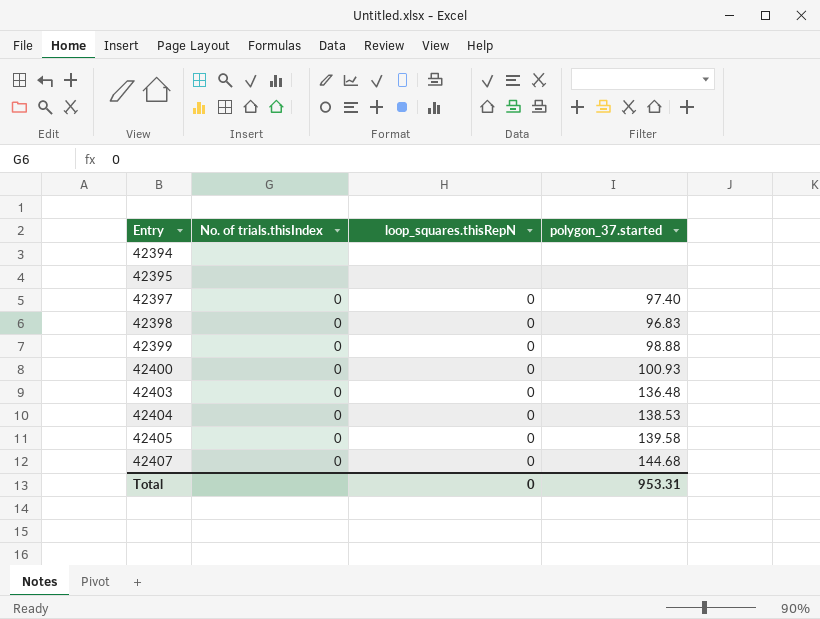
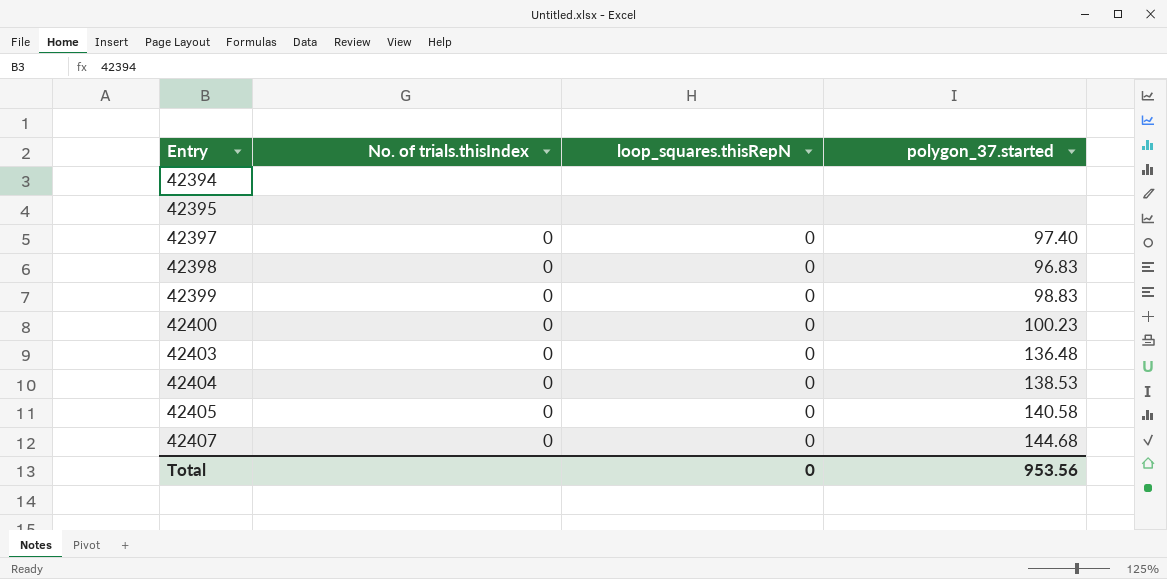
42399 | polygon_37.started: 98.88 -> 98.83
42400 | polygon_37.started: 100.93 -> 100.23
42405 | polygon_37.started: 139.58 -> 140.58
Total | polygon_37.started: 953.31 -> 953.56

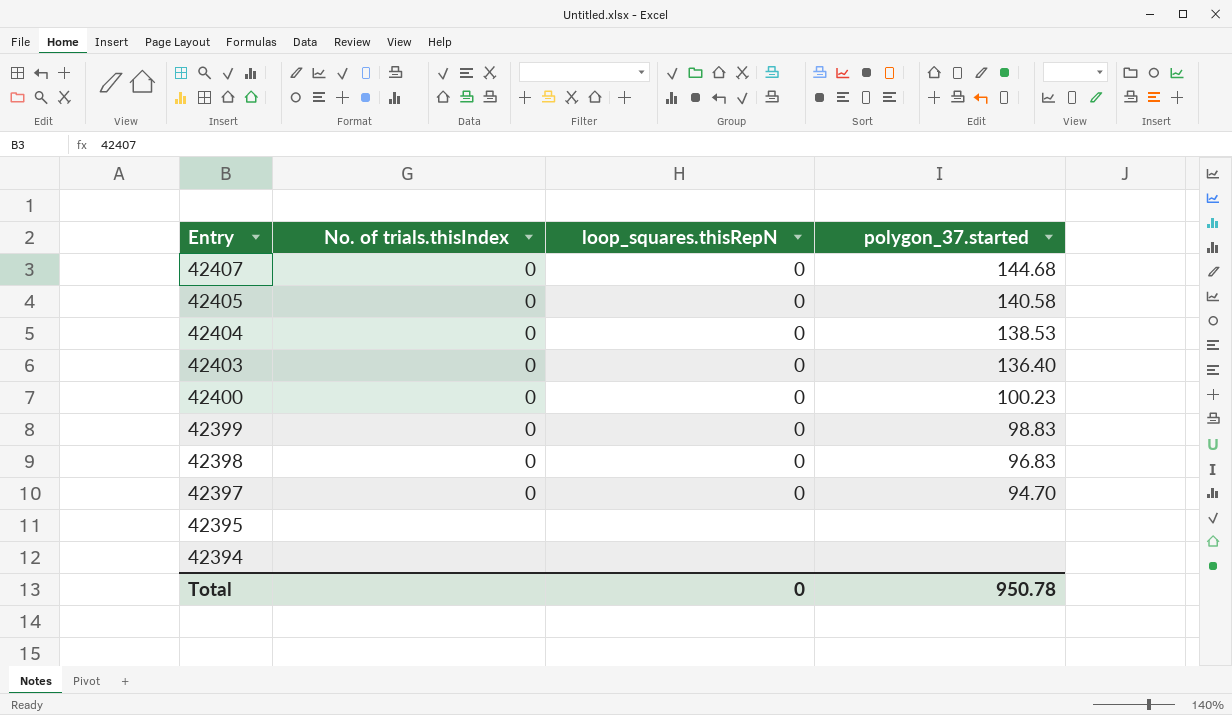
row order: Entry ascending -> Entry descending
42403 | polygon_37.started: 136.48 -> 136.40
42397 | polygon_37.started: 97.40 -> 94.70
Total | polygon_37.started: 953.56 -> 950.78

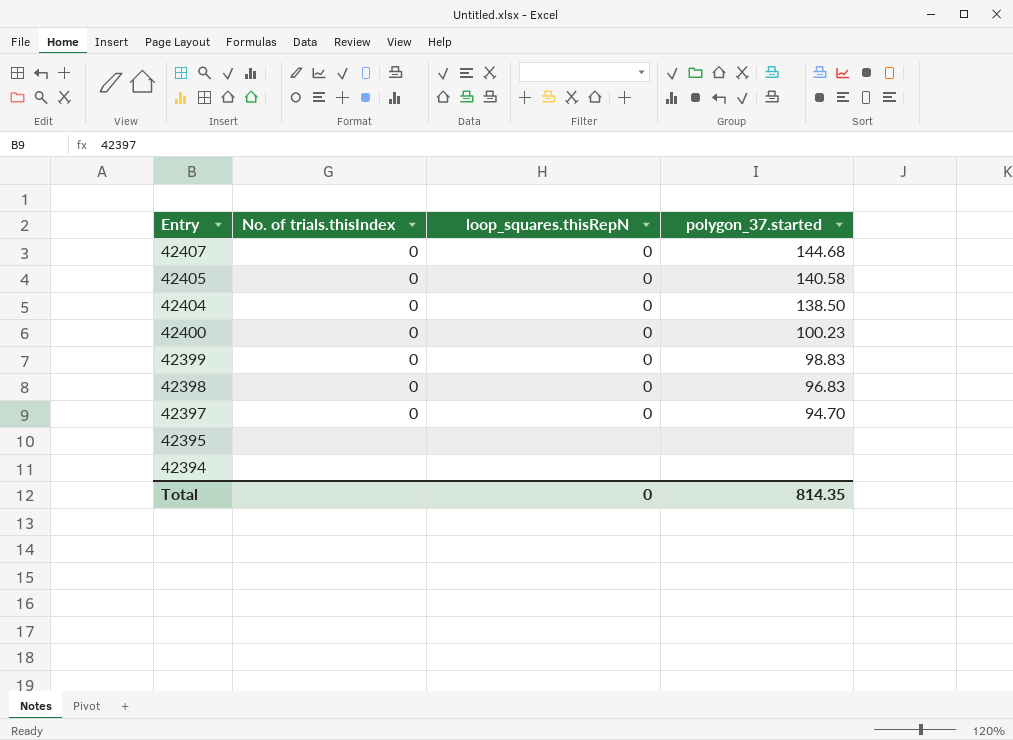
row 42403: 0 | 0 | 136.40 -> none
42404 | polygon_37.started: 138.53 -> 138.50
Total | polygon_37.started: 950.78 -> 814.35

